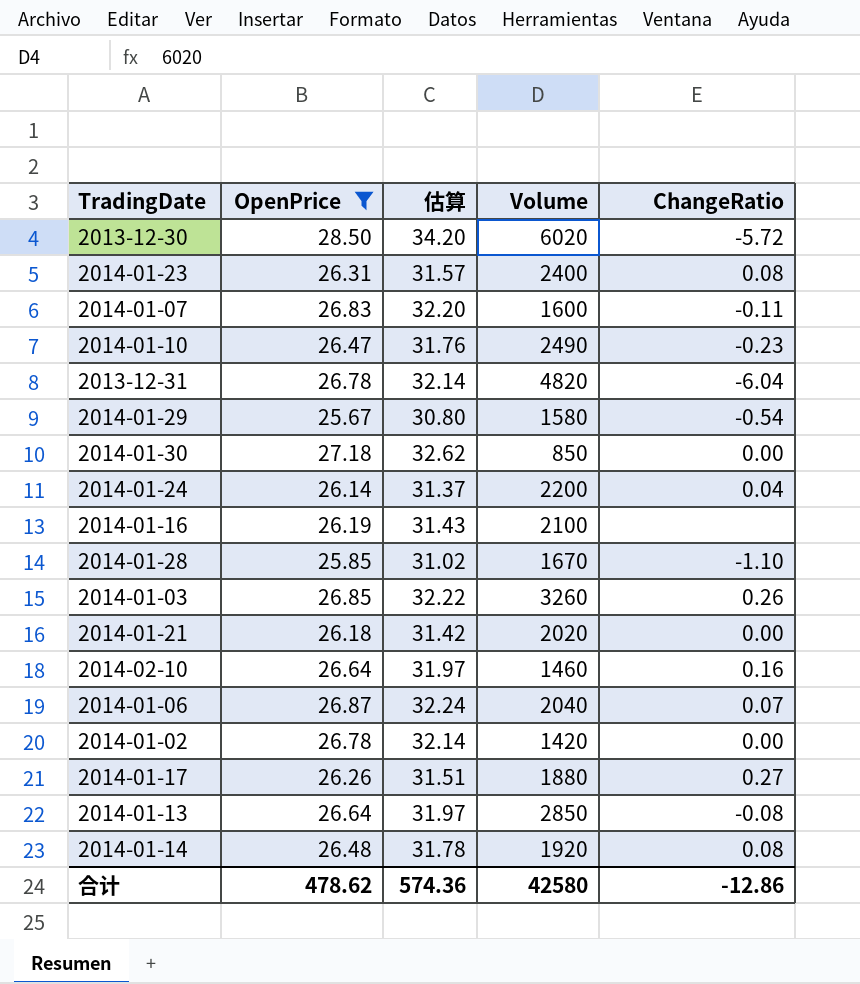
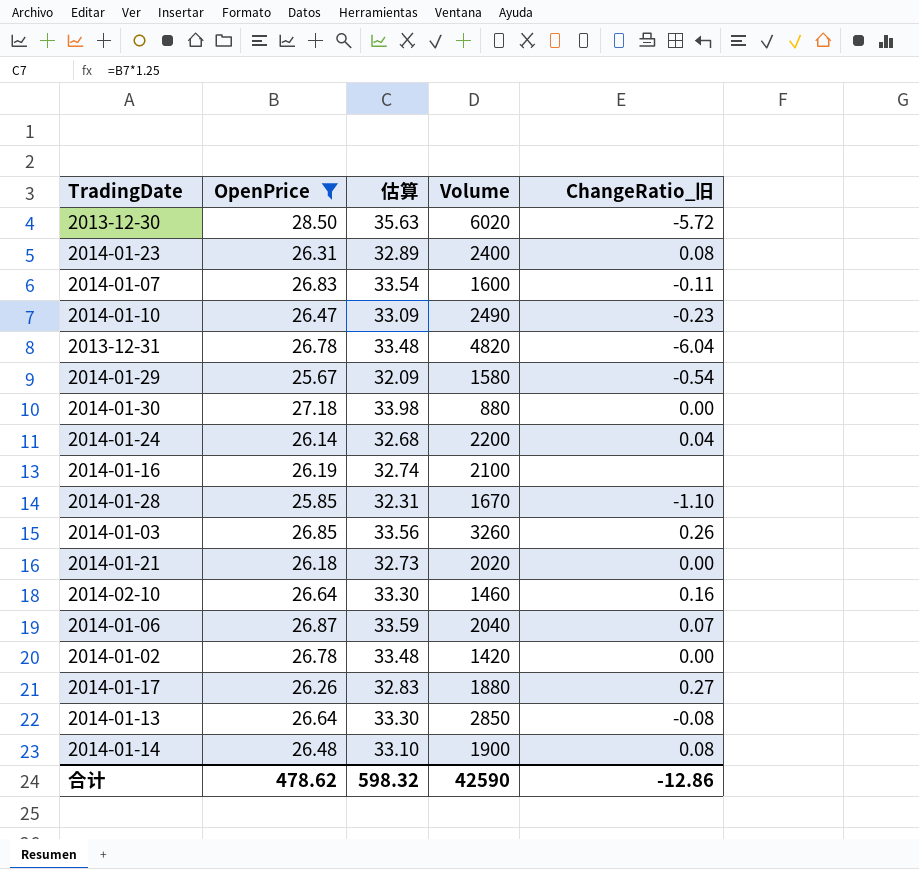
column 估算 | formula: [OpenPrice] * 1.2 -> [OpenPrice] * 1.25
column name: ChangeRatio -> ChangeRatio_旧
2014-01-30 | Volume: 850 -> 880
2014-01-14 | Volume: 1920 -> 1900
合计 | 估算: 574.36 -> 598.32
合计 | Volume: 42580 -> 42590

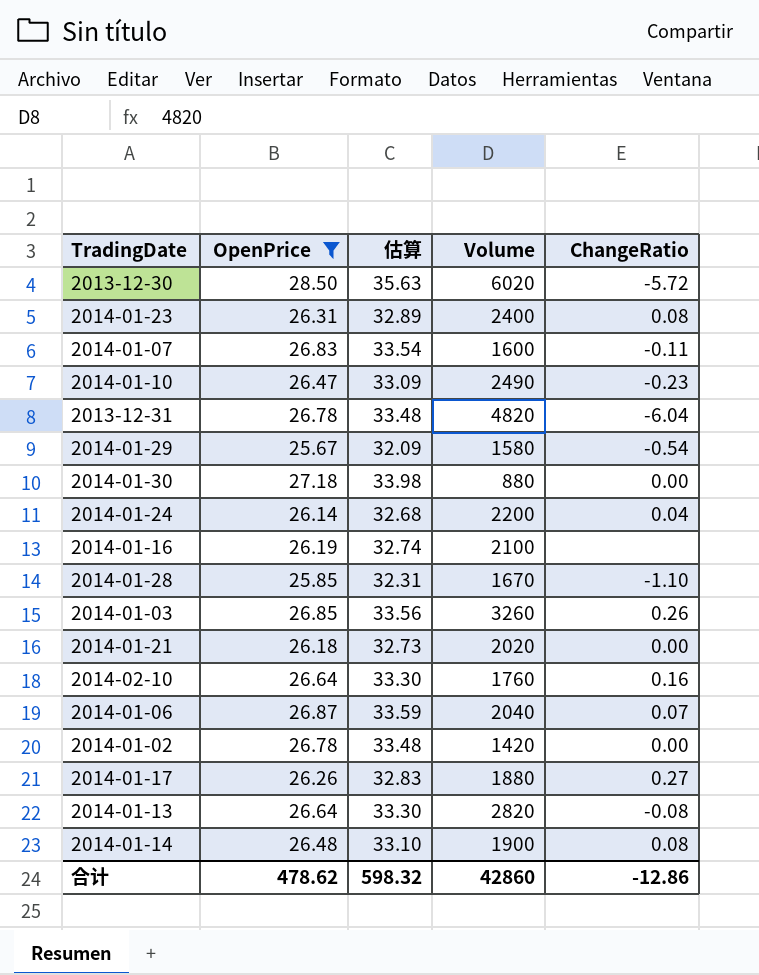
column name: ChangeRatio_旧 -> ChangeRatio
2014-02-10 | Volume: 1460 -> 1760
2014-01-13 | Volume: 2850 -> 2820
合计 | Volume: 42590 -> 42860

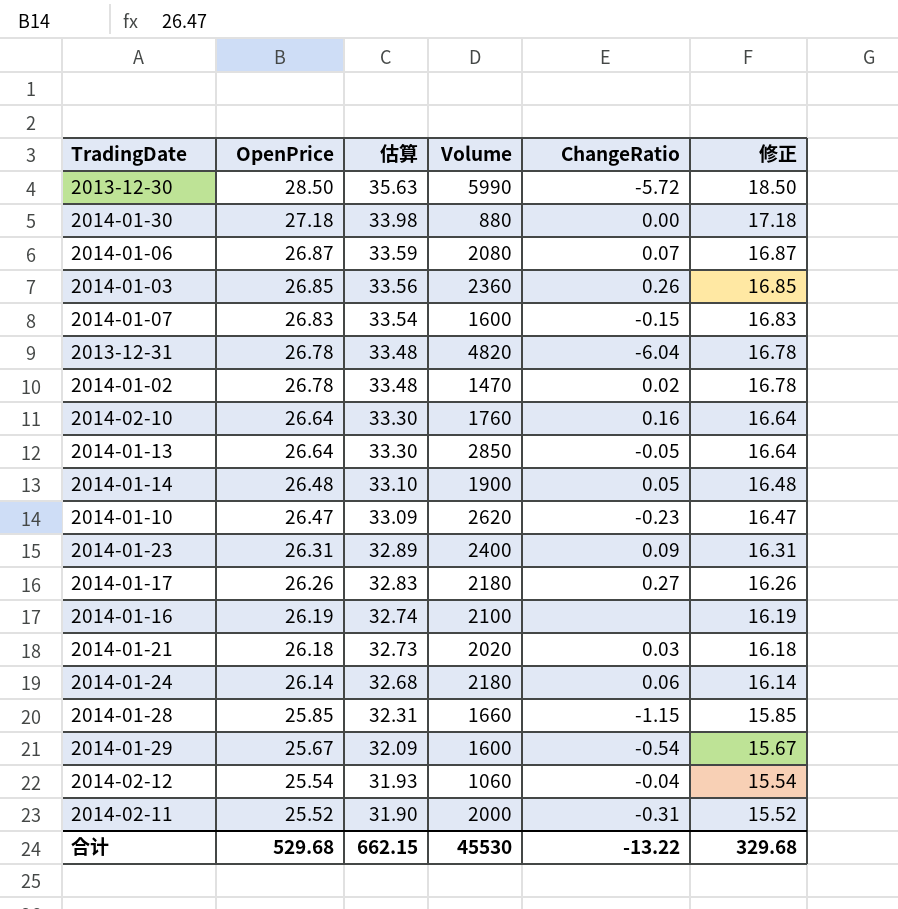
filter: OpenPrice >= 25.67 -> none
row order: none -> OpenPrice descending
column 修正 | formula: none -> [OpenPrice] - 10
2013-12-30 | Volume: 6020 -> 5990
2014-01-06 | Volume: 2040 -> 2080
2014-01-03 | Volume: 3260 -> 2360
2014-01-07 | ChangeRatio: -0.11 -> -0.15
2014-01-02 | Volume: 1420 -> 1470
2014-01-02 | ChangeRatio: 0.00 -> 0.02
2014-01-13 | Volume: 2820 -> 2850
2014-01-13 | ChangeRatio: -0.08 -> -0.05
2014-01-14 | ChangeRatio: 0.08 -> 0.05
2014-01-10 | Volume: 2490 -> 2620
2014-01-23 | ChangeRatio: 0.08 -> 0.09
2014-01-17 | Volume: 1880 -> 2180
2014-01-21 | ChangeRatio: 0.00 -> 0.03
2014-01-24 | Volume: 2200 -> 2180
2014-01-24 | ChangeRatio: 0.04 -> 0.06
2014-01-28 | Volume: 1670 -> 1660
2014-01-28 | ChangeRatio: -1.10 -> -1.15
2014-01-29 | Volume: 1580 -> 1600
合计 | OpenPrice: 478.62 -> 529.68
合计 | 估算: 598.32 -> 662.15
合计 | Volume: 42860 -> 45530
合计 | ChangeRatio: -12.86 -> -13.22

